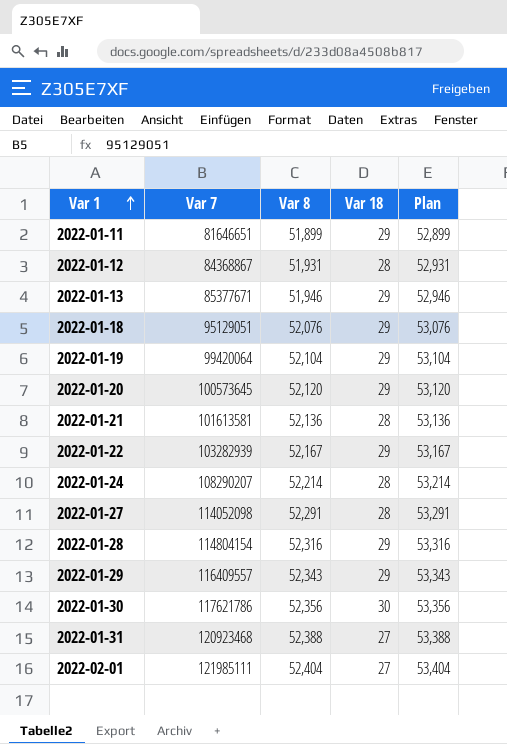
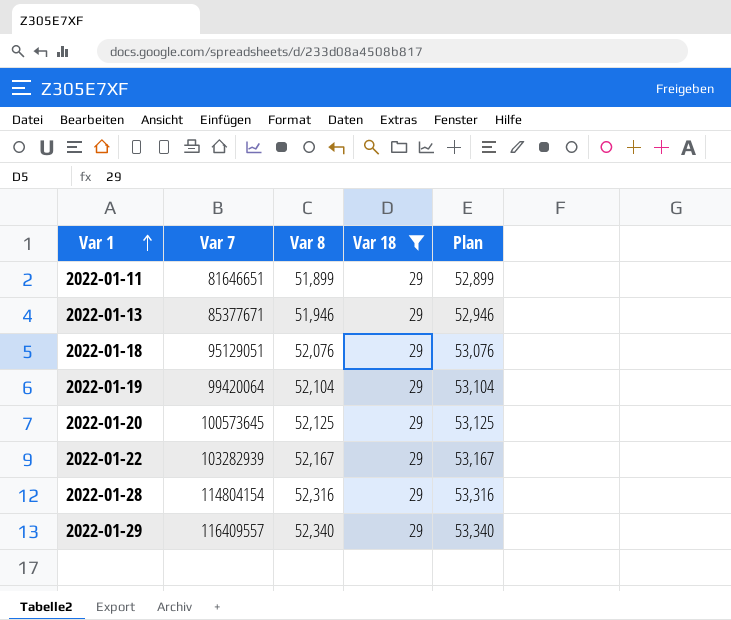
filter: none -> Var 18 = 29
2022-01-20 | Var 8: 52,120 -> 52,125
2022-01-20 | Plan: 53,120 -> 53,125
2022-01-29 | Var 8: 52,343 -> 52,340
2022-01-29 | Plan: 53,343 -> 53,340

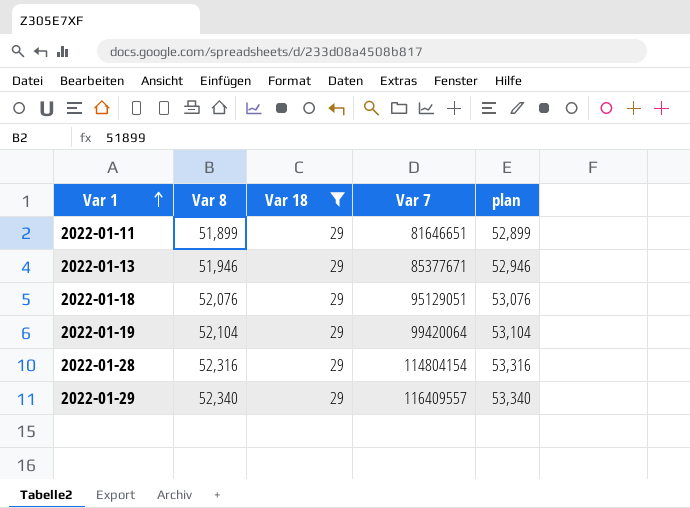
column Var 7 | position: 2 -> 4
column name: Plan -> plan
row 2022-01-20: 100573645 | 52,125 | 29 | 53,125 -> none
row 2022-01-22: 103282939 | 52,167 | 29 | 53,167 -> none

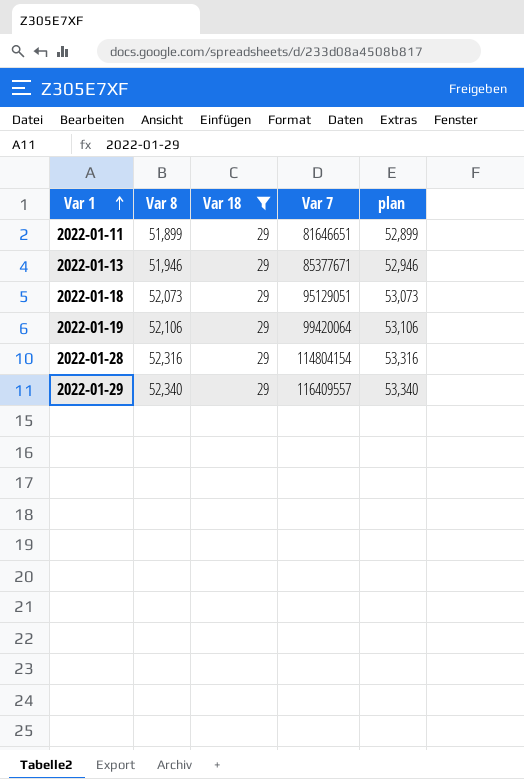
2022-01-18 | Var 8: 52,076 -> 52,073
2022-01-18 | plan: 53,076 -> 53,073
2022-01-19 | Var 8: 52,104 -> 52,106
2022-01-19 | plan: 53,104 -> 53,106

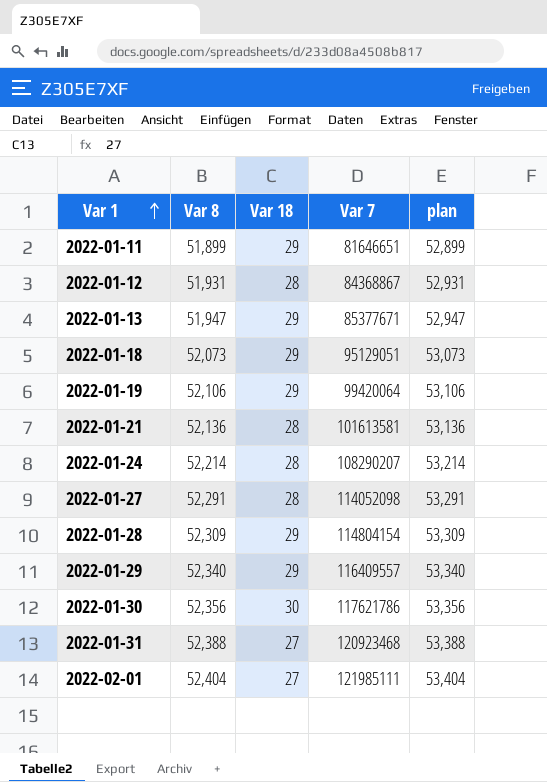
filter: Var 18 = 29 -> none
2022-01-13 | Var 8: 51,946 -> 51,947
2022-01-13 | plan: 52,946 -> 52,947
2022-01-28 | Var 8: 52,316 -> 52,309
2022-01-28 | plan: 53,316 -> 53,309

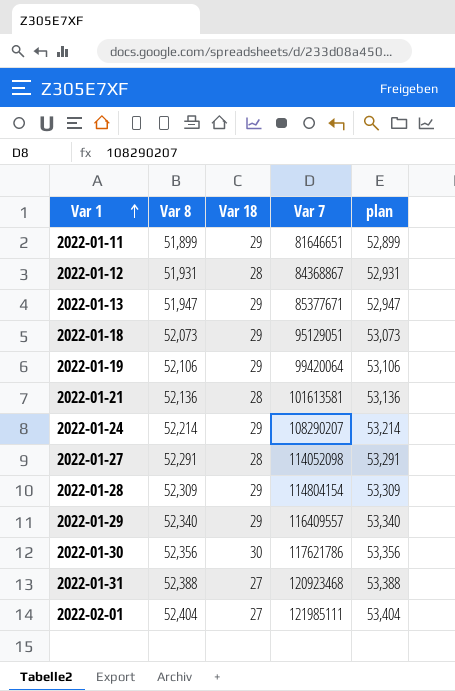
2022-01-24 | Var 18: 28 -> 29

